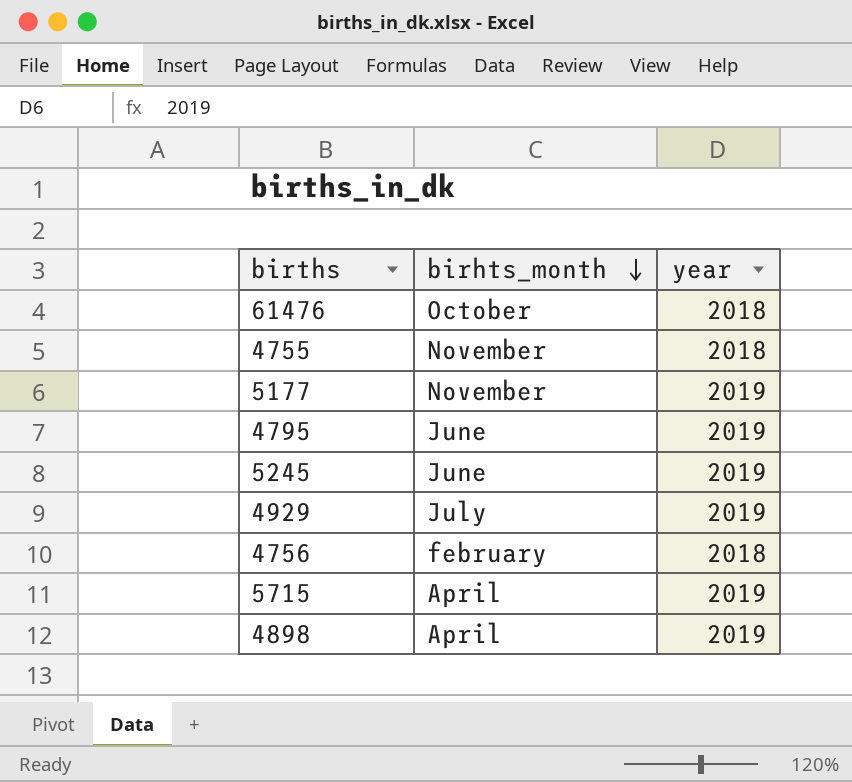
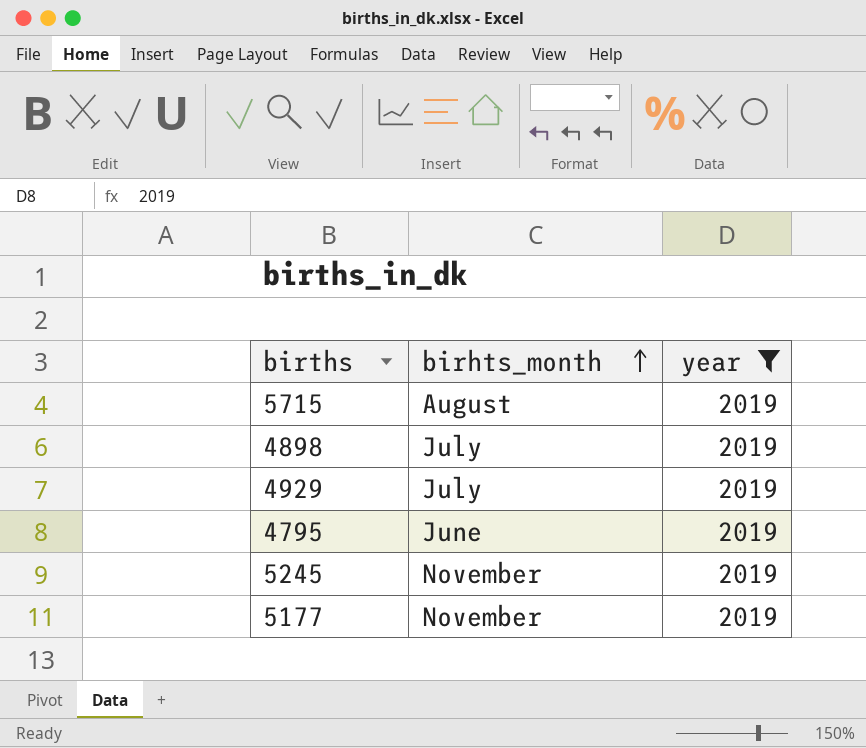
filter: none -> year = 2019
row order: birhts_month descending -> birhts_month ascending
5715 | birhts_month: April -> August
4898 | birhts_month: April -> July
5245 | birhts_month: June -> November

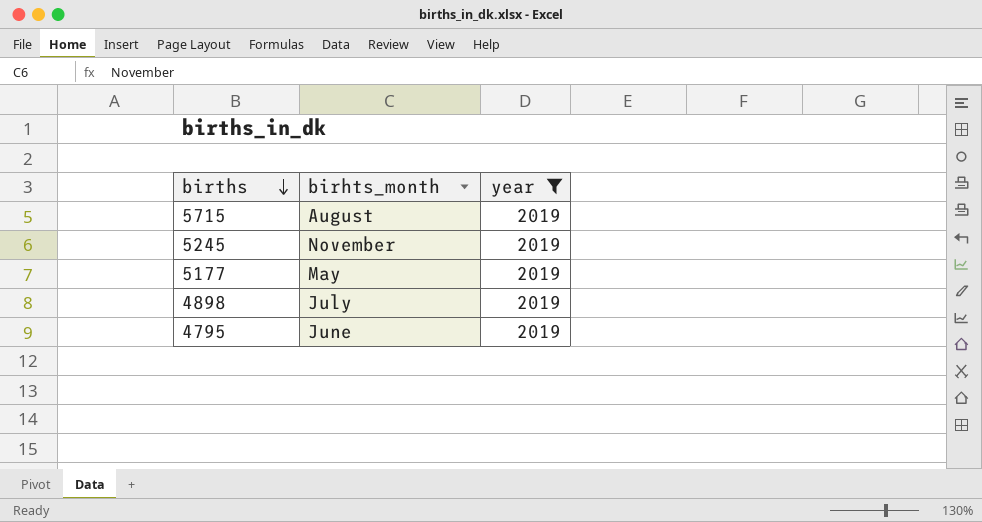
row order: birhts_month ascending -> births descending
row 4929: July | 2019 -> none
5177 | birhts_month: November -> May

